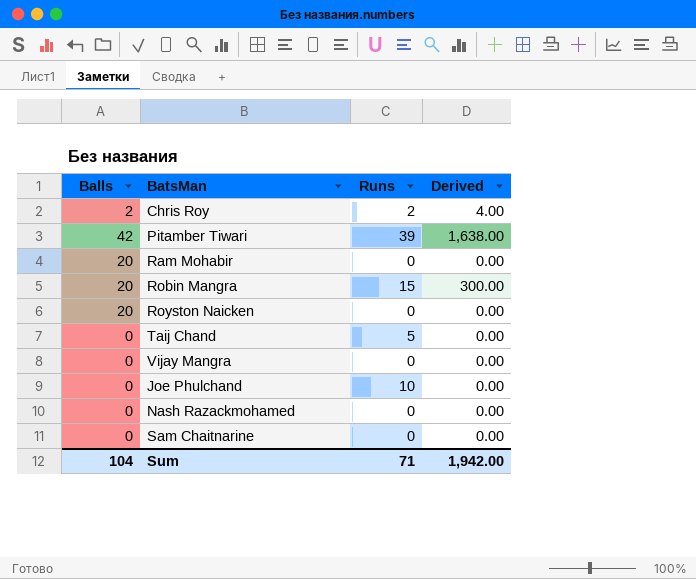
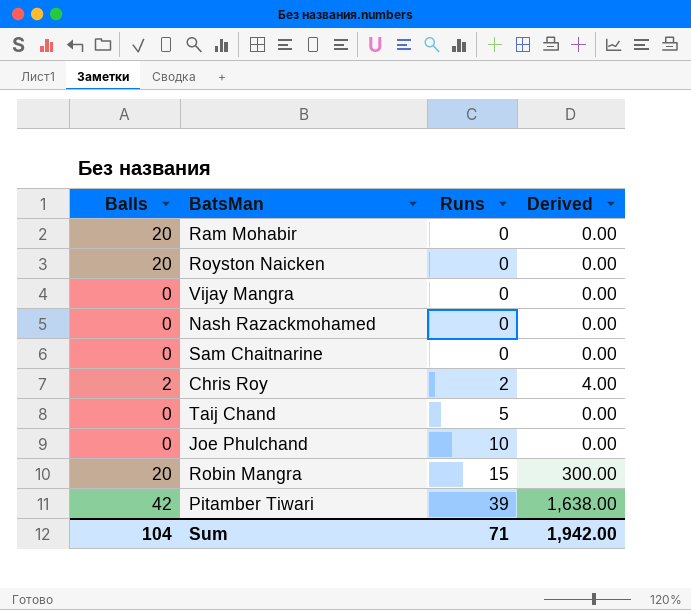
row order: none -> Runs ascending

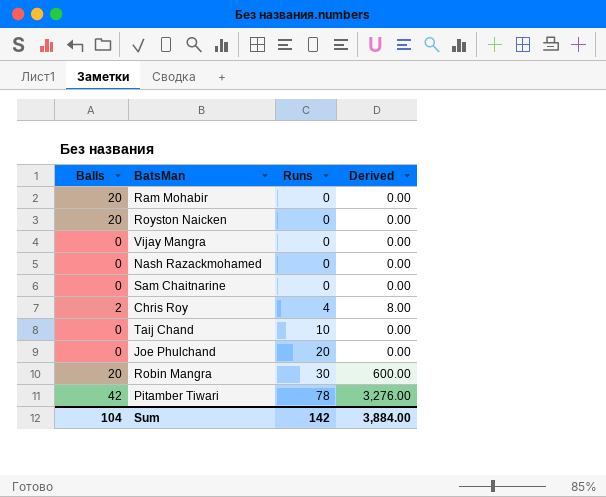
Chris Roy | Runs: 2 -> 4
Chris Roy | Derived: 4.00 -> 8.00
Taij Chand | Runs: 5 -> 10
Joe Phulchand | Runs: 10 -> 20
Robin Mangra | Runs: 15 -> 30
Robin Mangra | Derived: 300.00 -> 600.00
Pitamber Tiwari | Runs: 39 -> 78
Pitamber Tiwari | Derived: 1,638.00 -> 3,276.00
Sum | Runs: 71 -> 142
Sum | Derived: 1,942.00 -> 3,884.00

